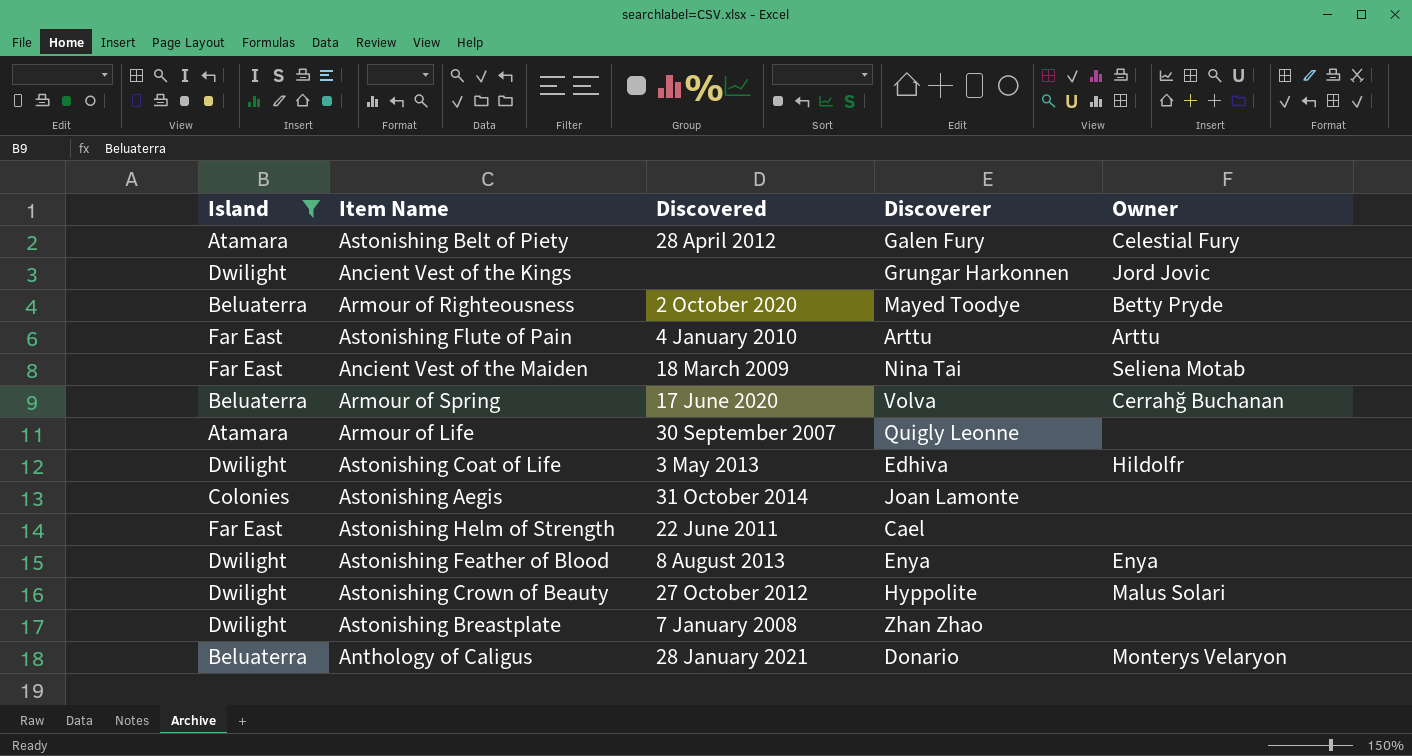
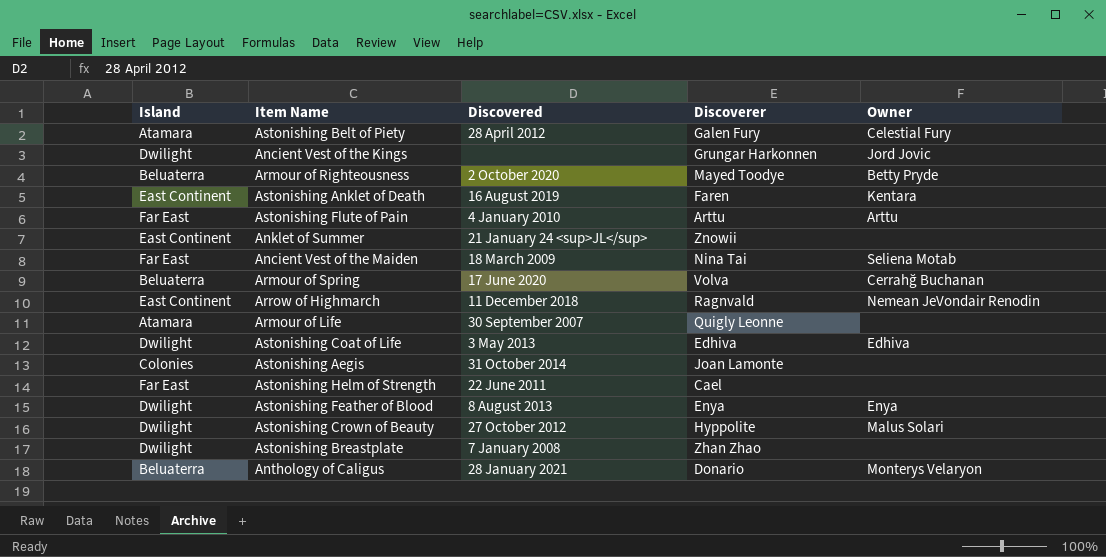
filter: Island != East Continent -> none
Astonishing Coat of Life | Owner: Hildolfr -> Edhiva

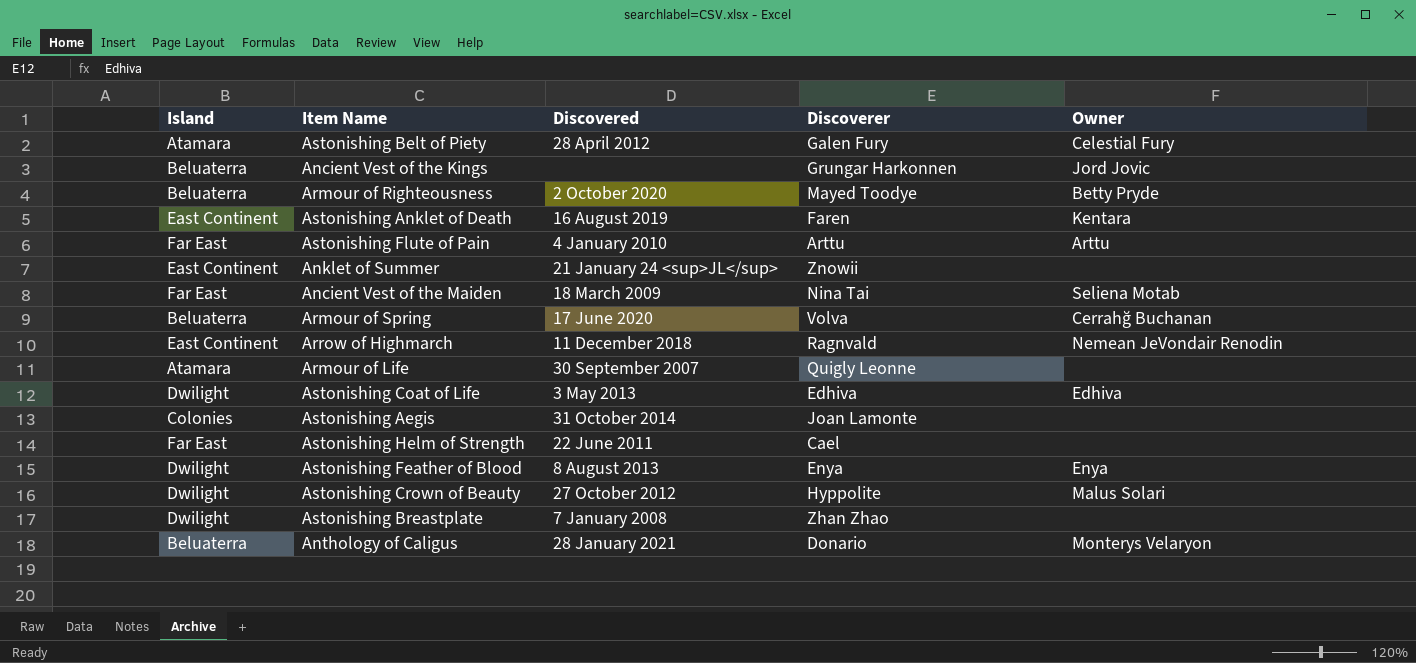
Ancient Vest of the Kings | Island: Dwilight -> Beluaterra

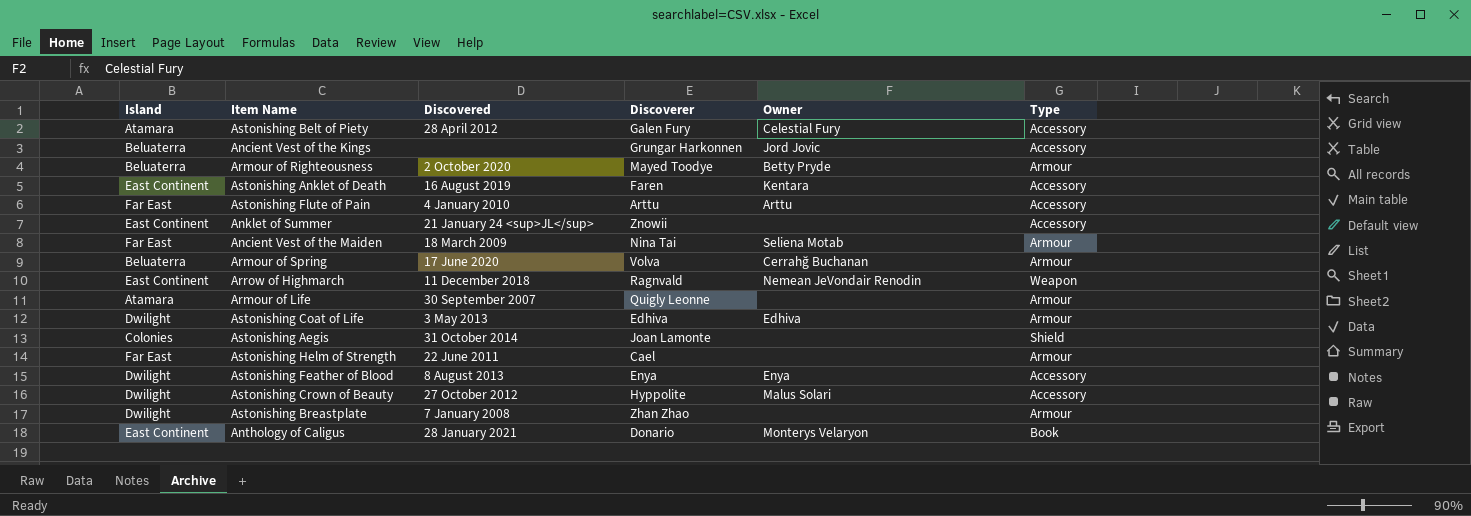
column Type | position: none -> 6
Anthology of Caligus | Island: Beluaterra -> East Continent

